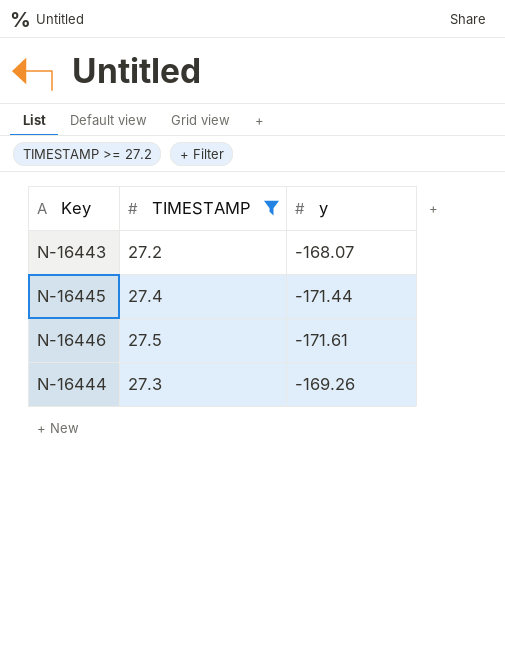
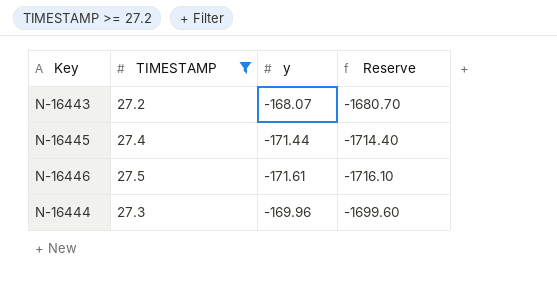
column Reserve | formula: none -> [y] * 10
N-16444 | y: -169.26 -> -169.96

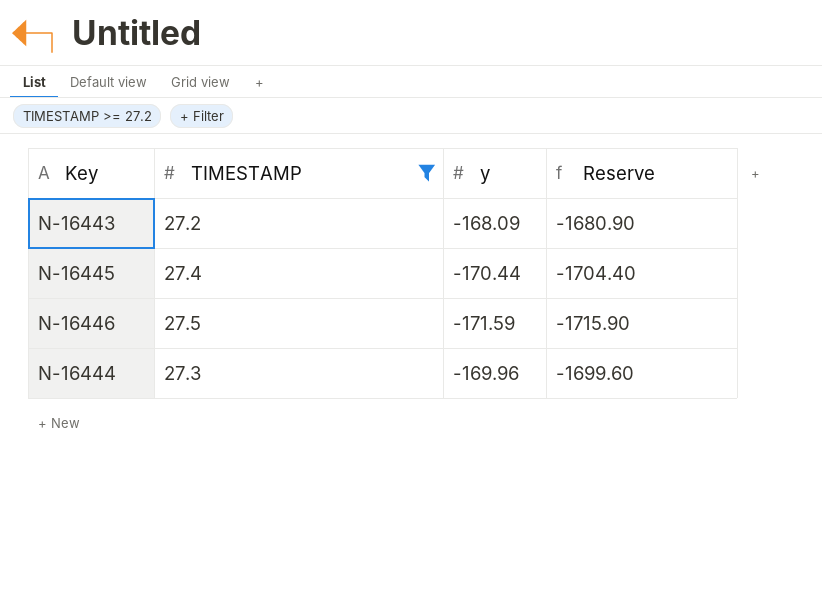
N-16443 | y: -168.07 -> -168.09
N-16443 | Reserve: -1680.70 -> -1680.90
N-16445 | y: -171.44 -> -170.44
N-16445 | Reserve: -1714.40 -> -1704.40
N-16446 | y: -171.61 -> -171.59
N-16446 | Reserve: -1716.10 -> -1715.90

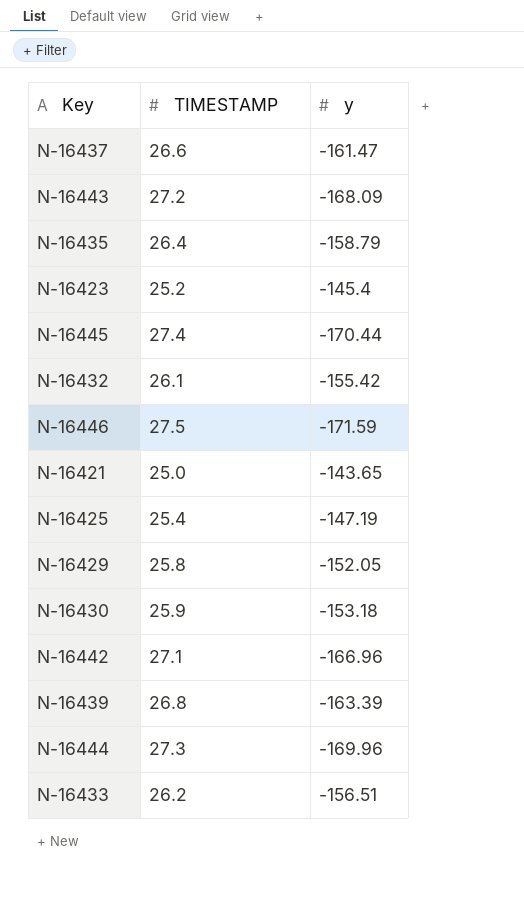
filter: TIMESTAMP >= 27.2 -> none
column Reserve | formula: [y] * 10 -> none

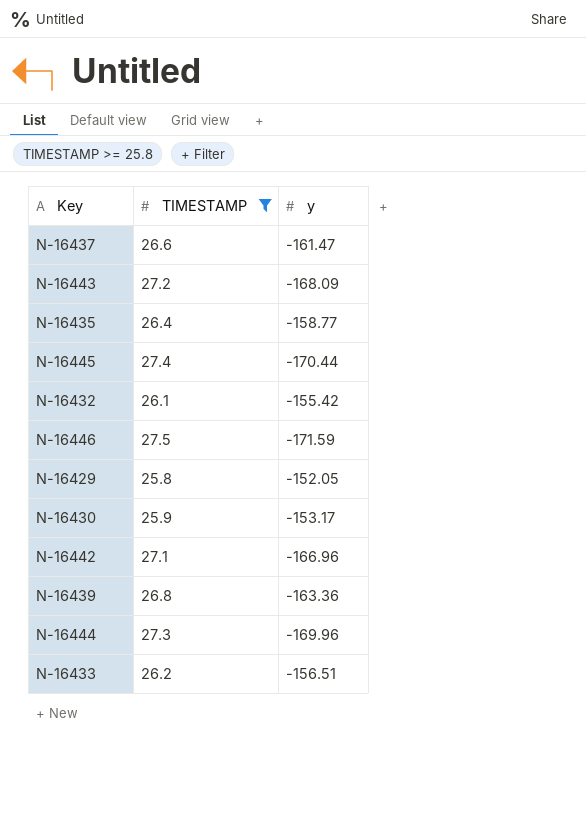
filter: none -> TIMESTAMP >= 25.8
N-16435 | y: -158.79 -> -158.77
N-16430 | y: -153.18 -> -153.17
N-16439 | y: -163.39 -> -163.36

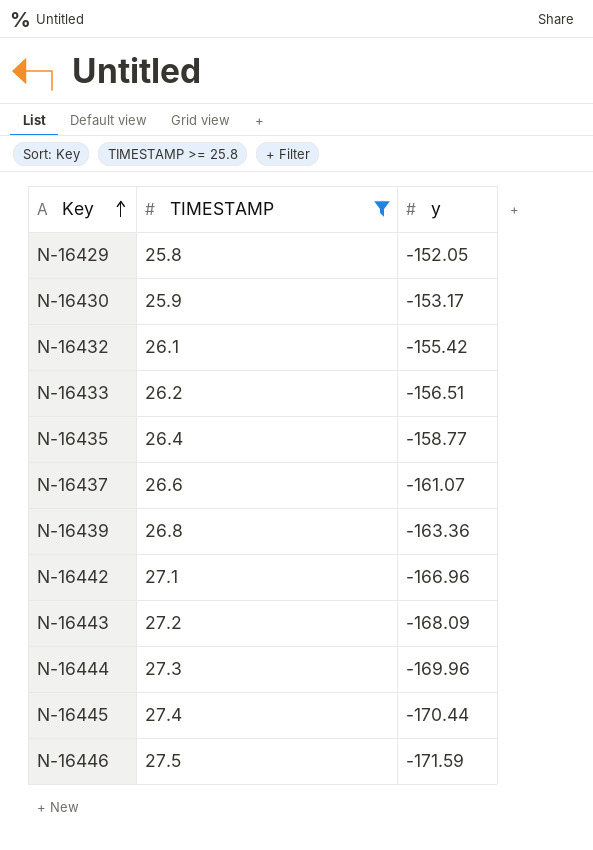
row order: none -> Key ascending
N-16437 | y: -161.47 -> -161.07

